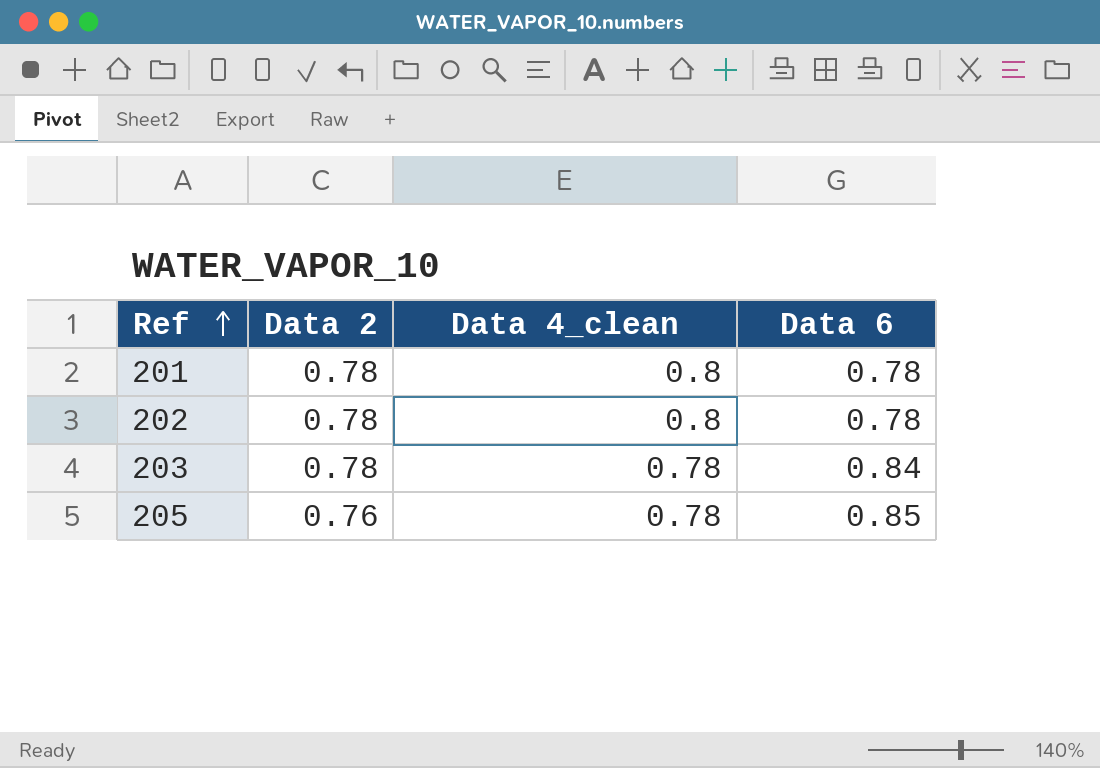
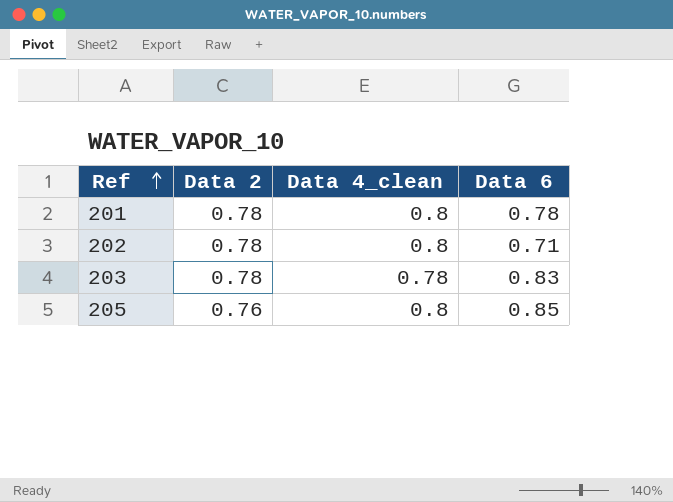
202 | Data 6: 0.78 -> 0.71
203 | Data 6: 0.84 -> 0.83
205 | Data 4_clean: 0.78 -> 0.8

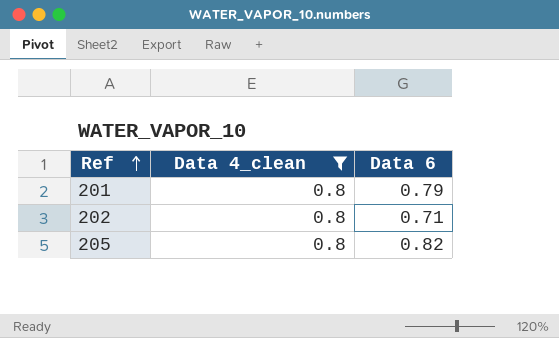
filter: none -> Data 4_clean = 0.8
column Data 2 | position: 2 -> none
201 | Data 6: 0.78 -> 0.79
205 | Data 6: 0.85 -> 0.82

